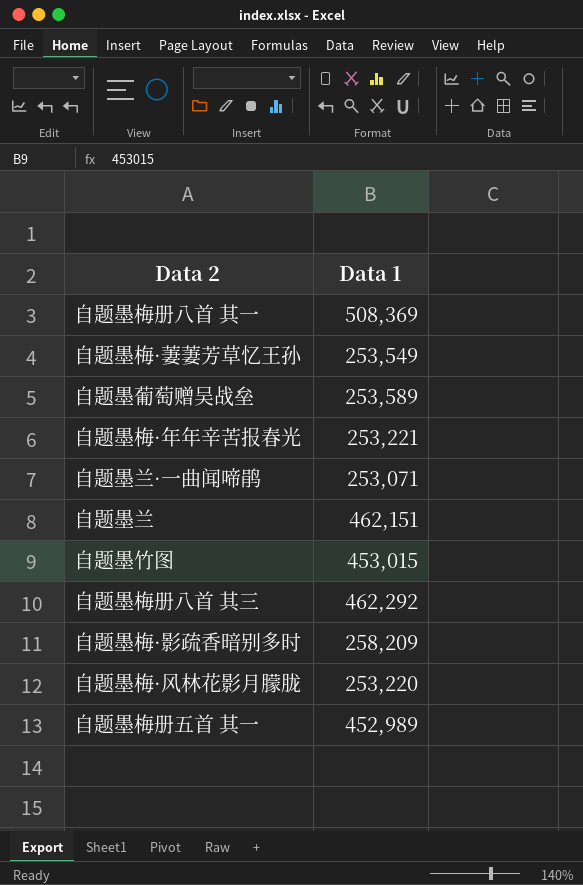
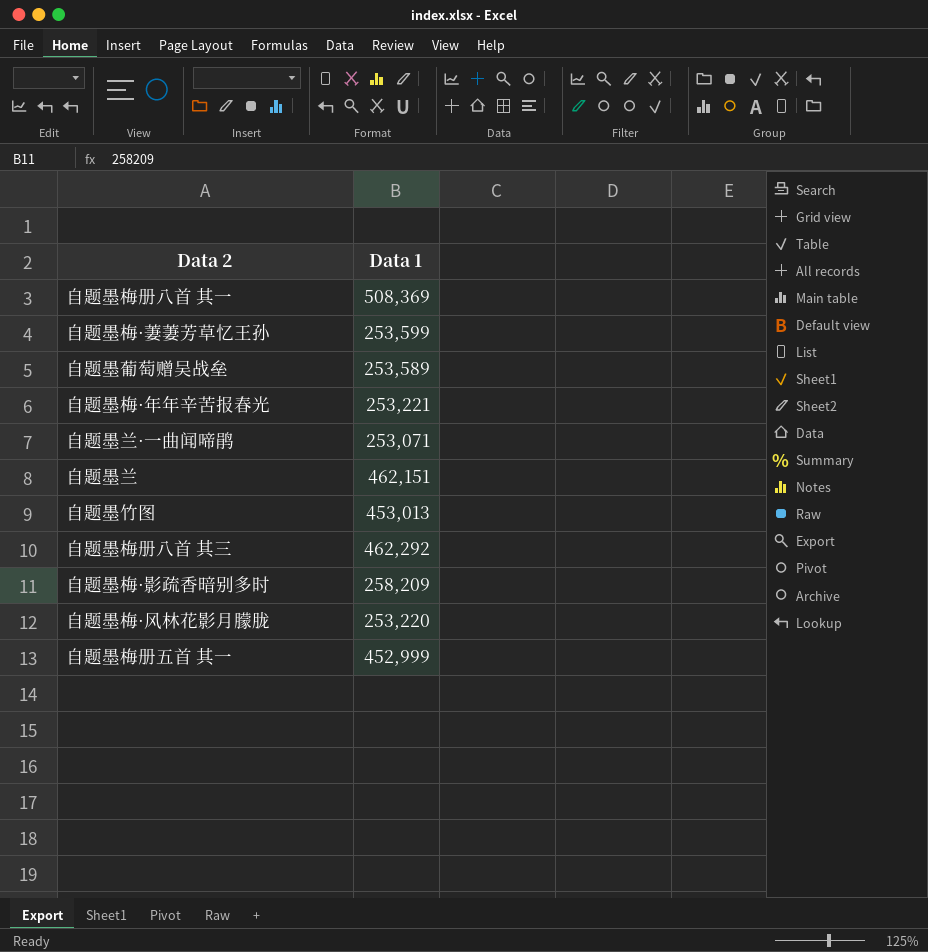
自题墨梅·萋萋芳草忆王孙 | Data 1: 253,549 -> 253,599
自题墨竹图 | Data 1: 453,015 -> 453,013
自题墨梅册五首 其一 | Data 1: 452,989 -> 452,999

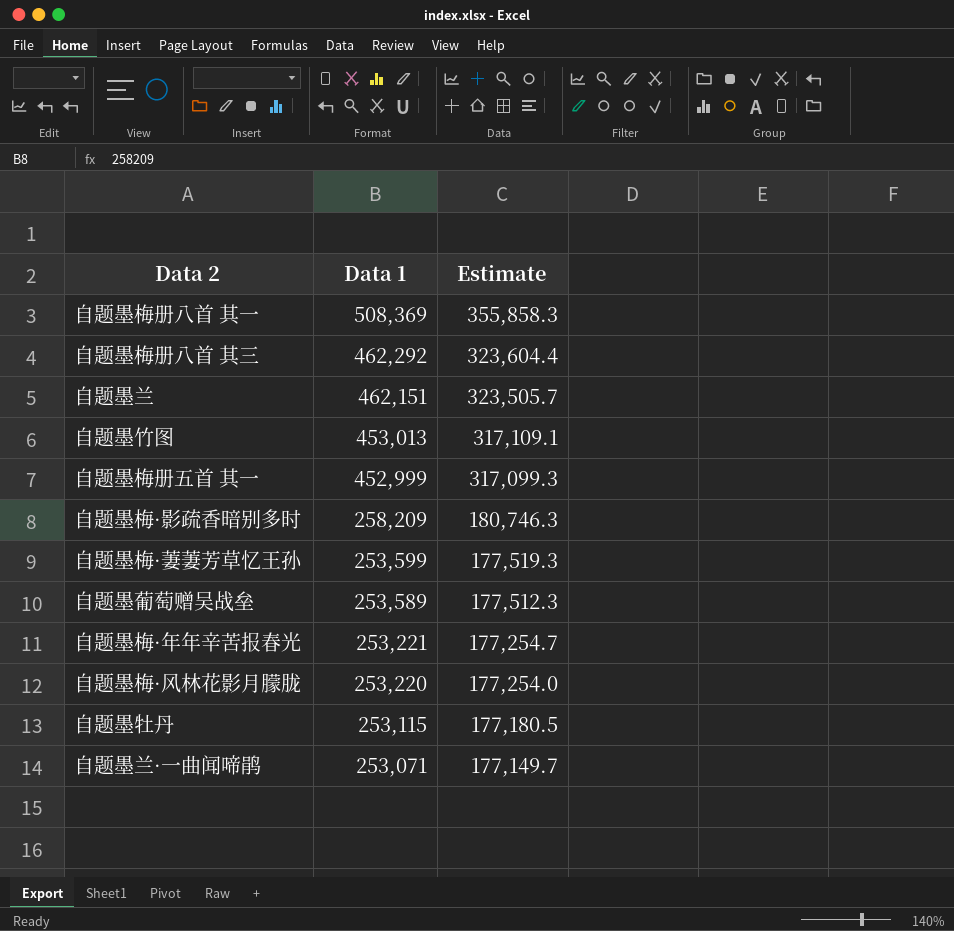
row order: none -> Data 1 descending
column Estimate | formula: none -> [Data 1] * 0.7
row 自题墨牡丹: none -> 253,115 | 177,180.5

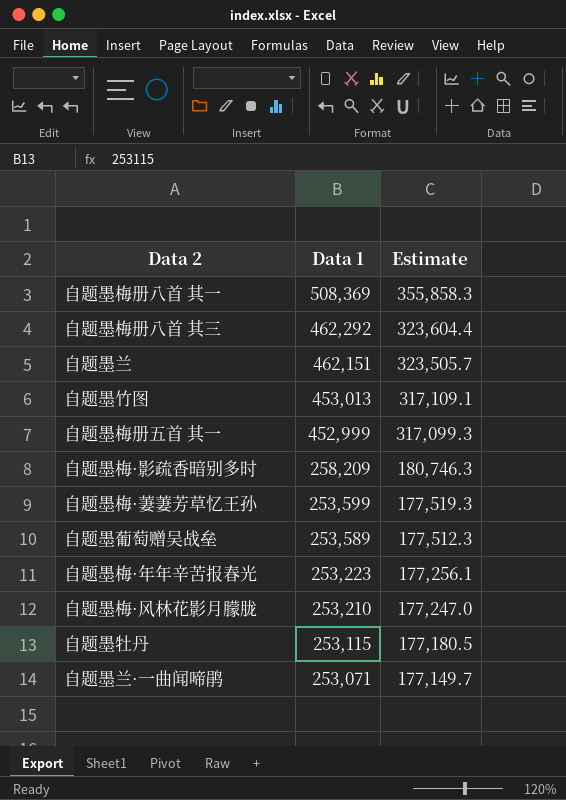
自题墨梅·年年辛苦报春光 | Data 1: 253,221 -> 253,223
自题墨梅·年年辛苦报春光 | Estimate: 177,254.7 -> 177,256.1
自题墨梅·风林花影月朦胧 | Data 1: 253,220 -> 253,210
自题墨梅·风林花影月朦胧 | Estimate: 177,254.0 -> 177,247.0

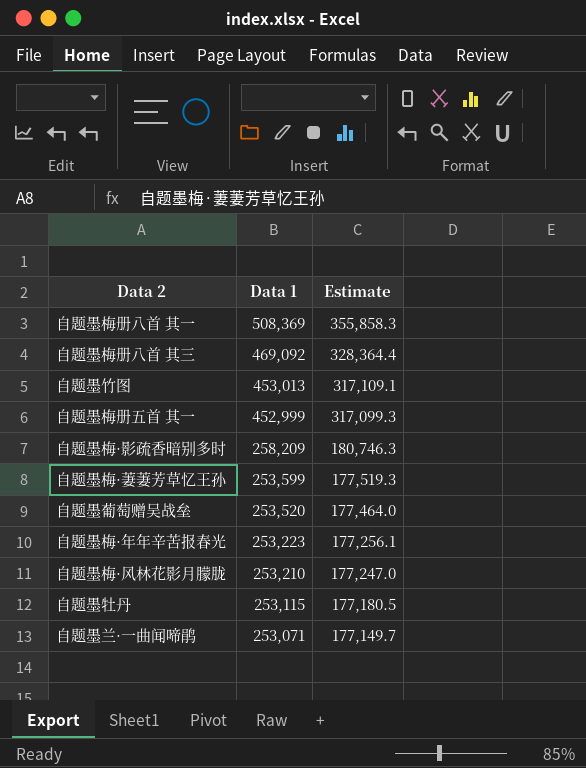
row 自题墨兰: 462,151 | 323,505.7 -> none
自题墨梅册八首 其三 | Data 1: 462,292 -> 469,092
自题墨梅册八首 其三 | Estimate: 323,604.4 -> 328,364.4
自题墨葡萄赠吴战垒 | Data 1: 253,589 -> 253,520
自题墨葡萄赠吴战垒 | Estimate: 177,512.3 -> 177,464.0

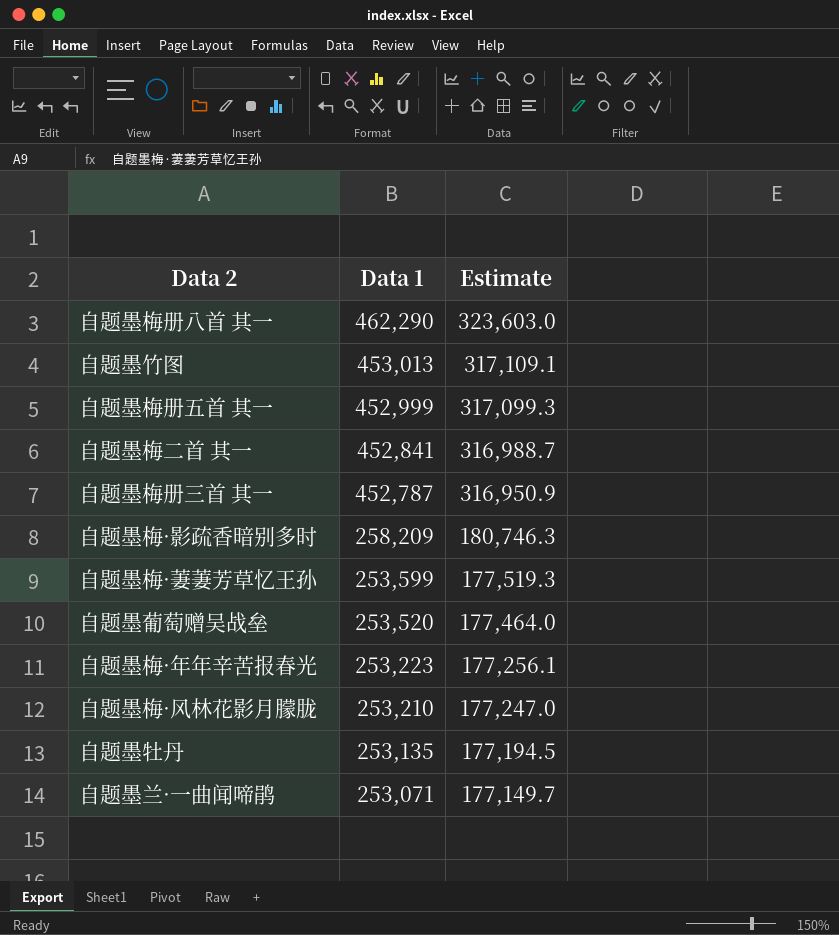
row 自题墨梅册八首 其三: 469,092 | 328,364.4 -> none
自题墨梅册八首 其一 | Data 1: 508,369 -> 462,290
自题墨梅册八首 其一 | Estimate: 355,858.3 -> 323,603.0
row 自题墨梅二首 其一: none -> 452,841 | 316,988.7
row 自题墨梅册三首 其一: none -> 452,787 | 316,950.9
自题墨牡丹 | Data 1: 253,115 -> 253,135
自题墨牡丹 | Estimate: 177,180.5 -> 177,194.5

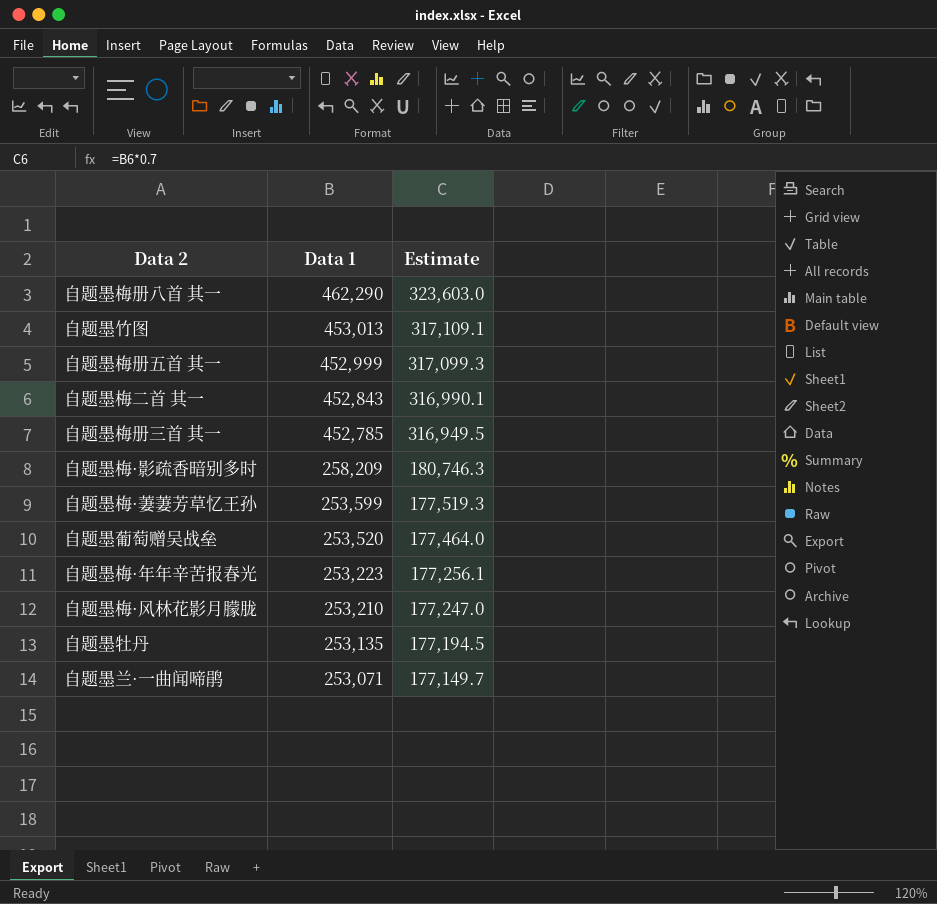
自题墨梅二首 其一 | Data 1: 452,841 -> 452,843
自题墨梅二首 其一 | Estimate: 316,988.7 -> 316,990.1
自题墨梅册三首 其一 | Data 1: 452,787 -> 452,785
自题墨梅册三首 其一 | Estimate: 316,950.9 -> 316,949.5

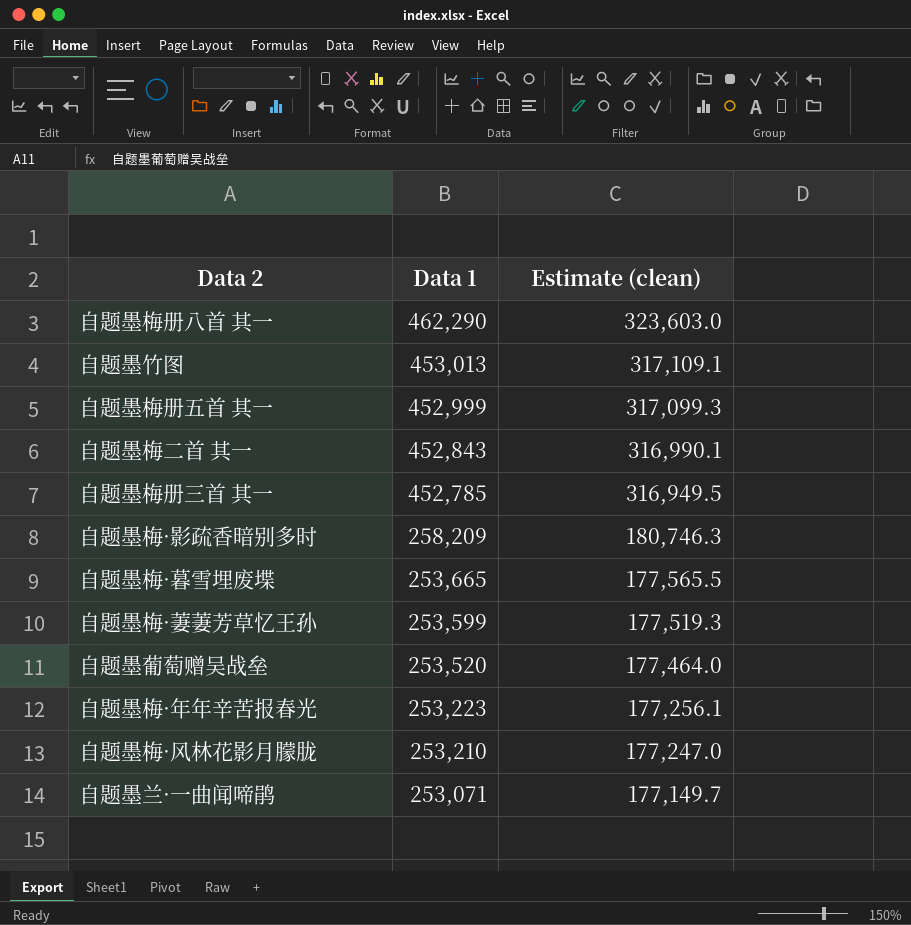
column name: Estimate -> Estimate (clean)
row 自题墨牡丹: 253,135 | 177,194.5 -> none
row 自题墨梅·暮雪埋废堞: none -> 253,665 | 177,565.5

